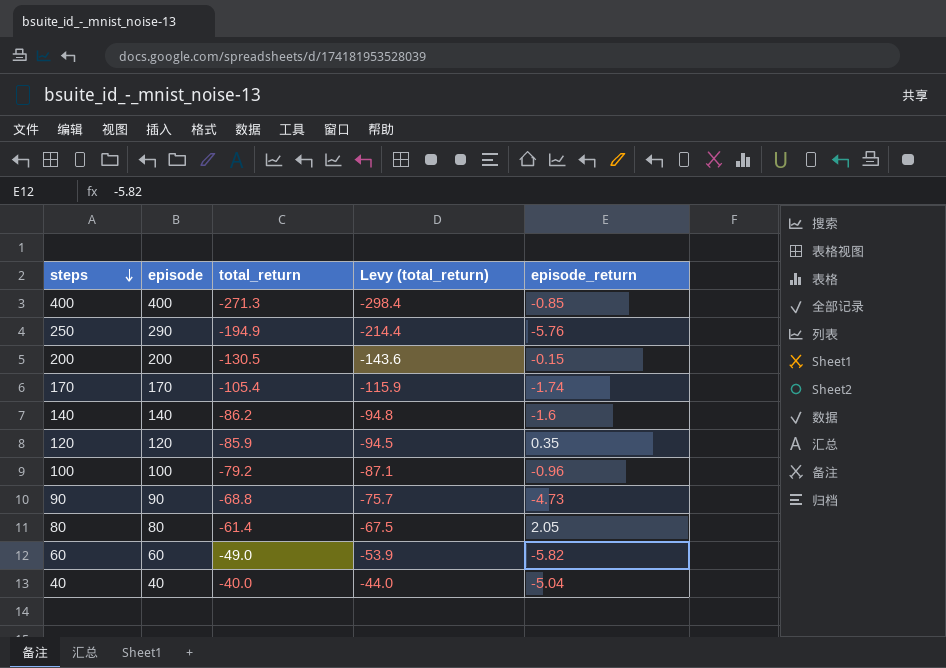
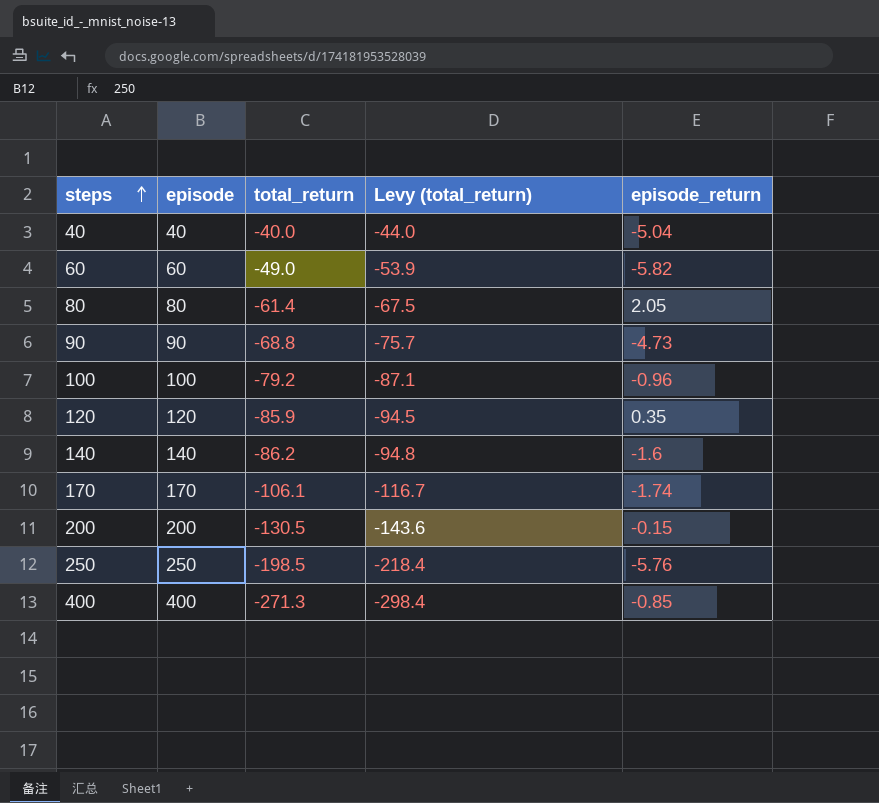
row order: steps descending -> steps ascending
170 | total_return: -105.4 -> -106.1
170 | Levy (total_return): -115.9 -> -116.7
250 | episode: 290 -> 250
250 | total_return: -194.9 -> -198.5
250 | Levy (total_return): -214.4 -> -218.4

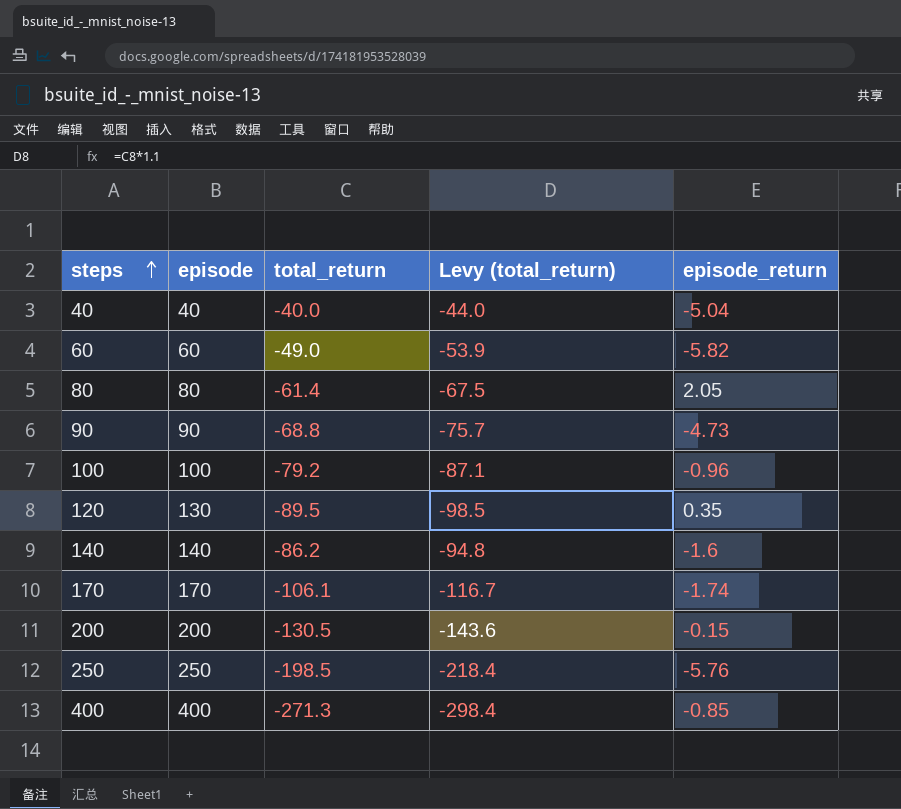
120 | episode: 120 -> 130
120 | total_return: -85.9 -> -89.5
120 | Levy (total_return): -94.5 -> -98.5

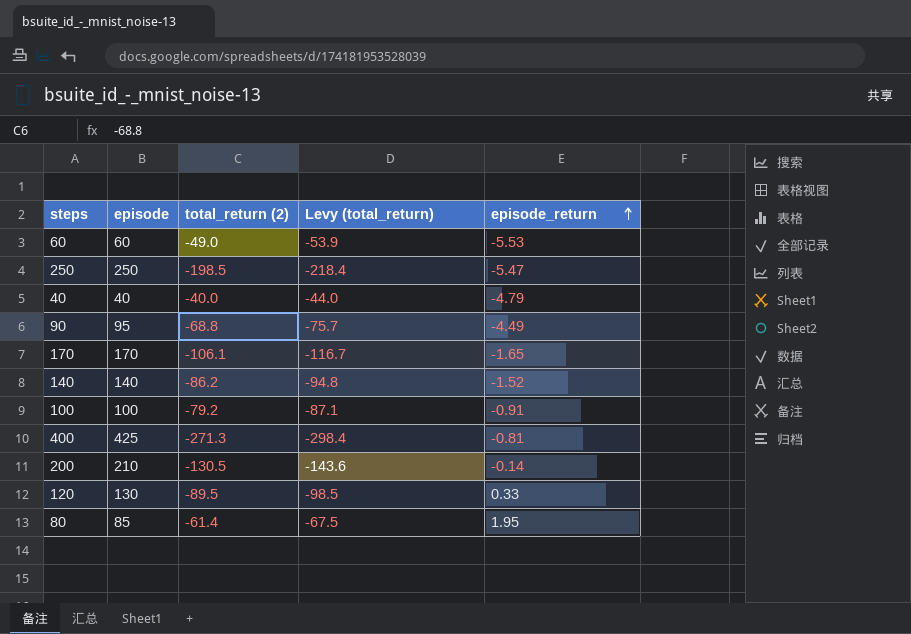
row order: steps ascending -> episode_return ascending
column name: total_return -> total_return (2)
60 | episode_return: -5.82 -> -5.53
250 | episode_return: -5.76 -> -5.47
40 | episode_return: -5.04 -> -4.79
90 | episode: 90 -> 95
90 | episode_return: -4.73 -> -4.49
170 | episode_return: -1.74 -> -1.65
140 | episode_return: -1.6 -> -1.52
100 | episode_return: -0.96 -> -0.91
400 | episode: 400 -> 425
400 | episode_return: -0.85 -> -0.81
200 | episode: 200 -> 210
200 | episode_return: -0.15 -> -0.14
120 | episode_return: 0.35 -> 0.33
80 | episode: 80 -> 85
80 | episode_return: 2.05 -> 1.95

